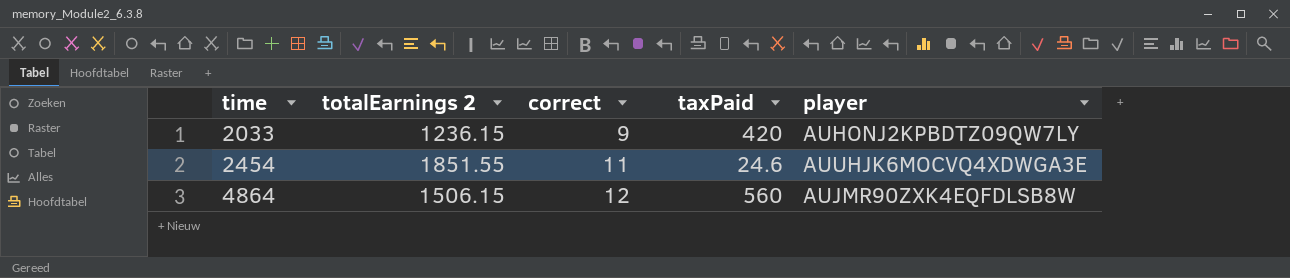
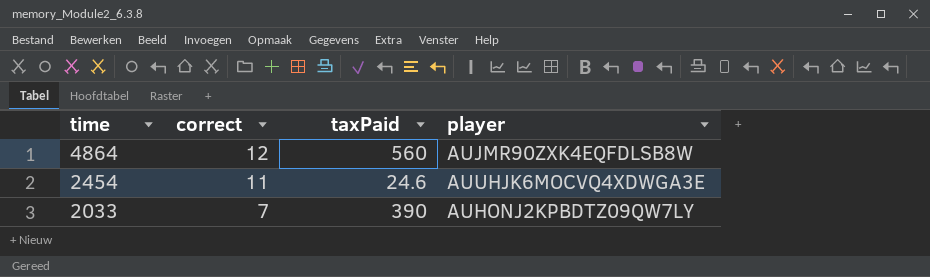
row order: time ascending -> time descending
column totalEarnings 2 | position: 2 -> none
2033 | correct: 9 -> 7
2033 | taxPaid: 420 -> 390

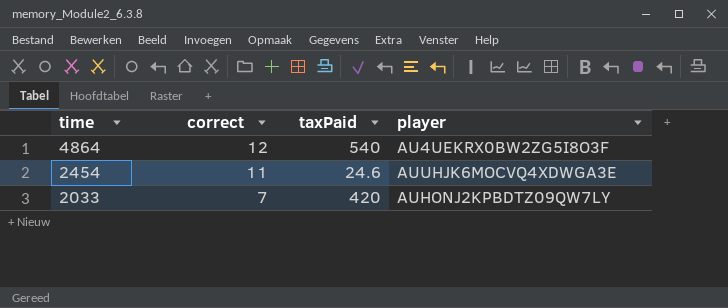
4864 | taxPaid: 560 -> 540
4864 | player: AUJMR90ZXK4EQFDLSB8W -> AU4UEKRX0BW2ZG5I8O3F
2033 | taxPaid: 390 -> 420

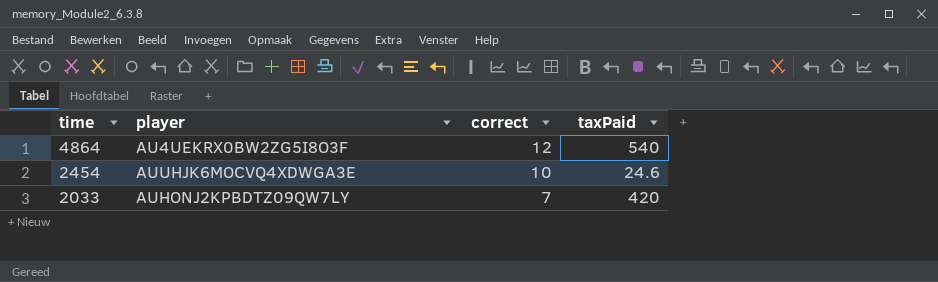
column player | position: 4 -> 2
2454 | correct: 11 -> 10

